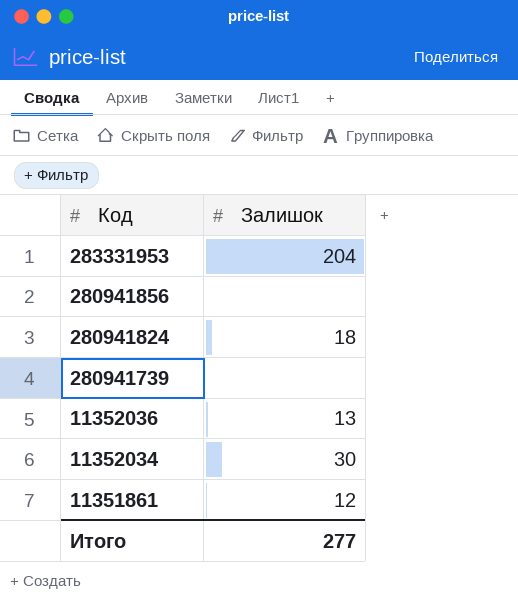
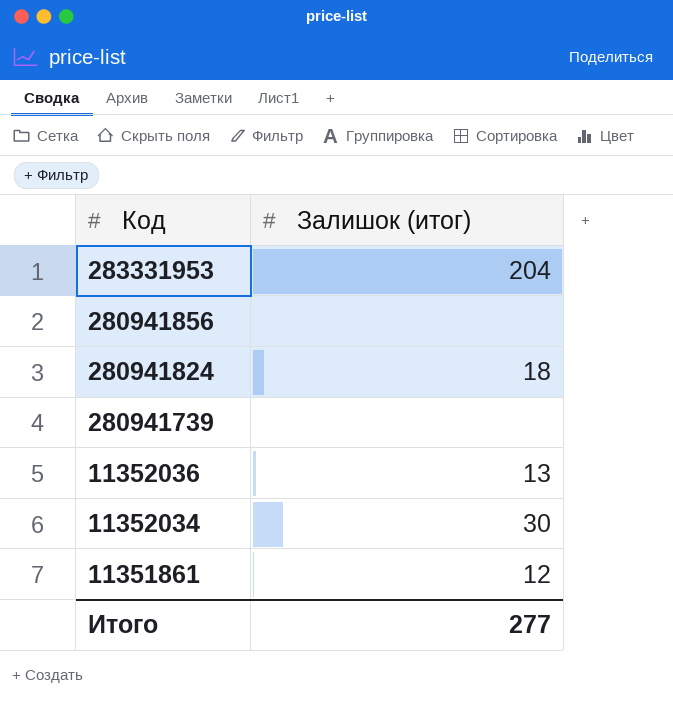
column name: Залишок -> Залишок (итог)

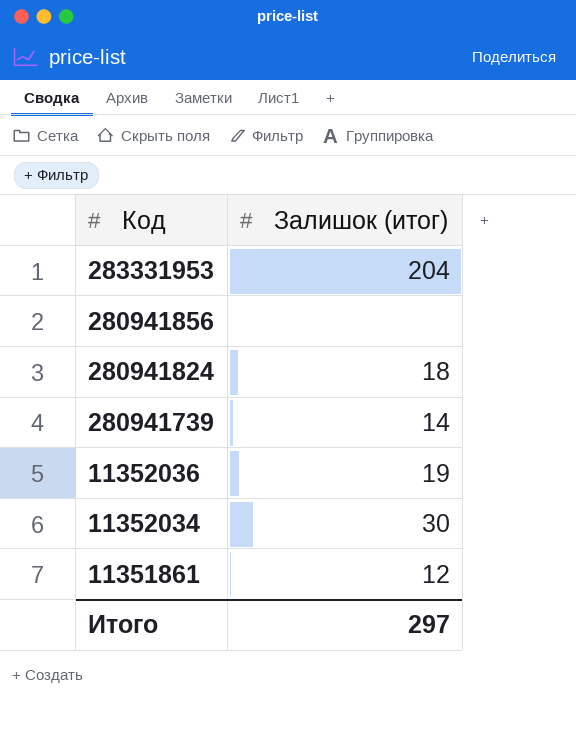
280941739 | Залишок (итог): none -> 14
11352036 | Залишок (итог): 13 -> 19
Итого | Залишок (итог): 277 -> 297

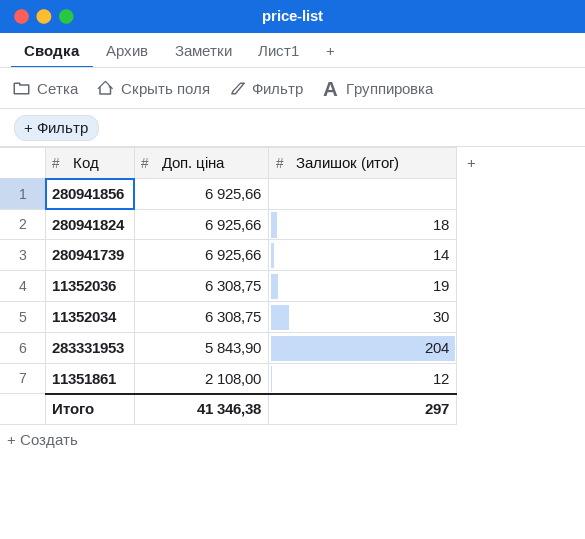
row order: Код descending -> Доп. ціна descending
column Доп. ціна | position: none -> 2

